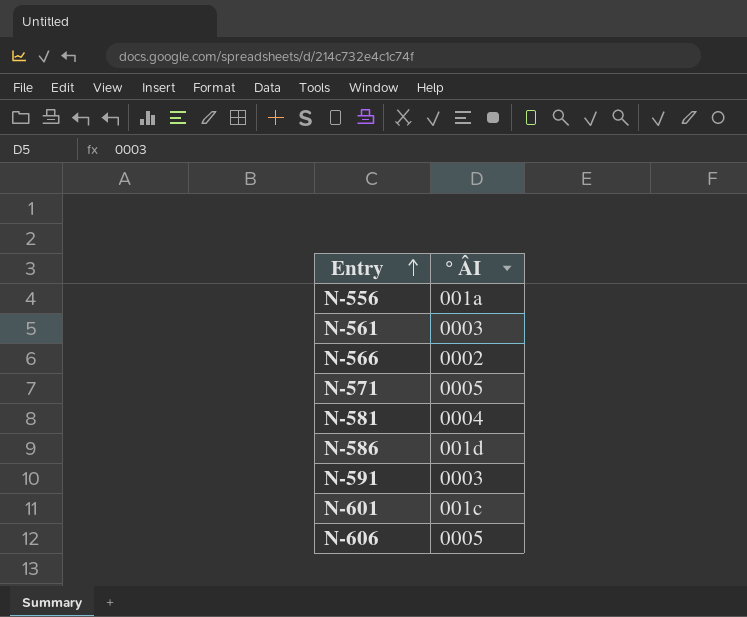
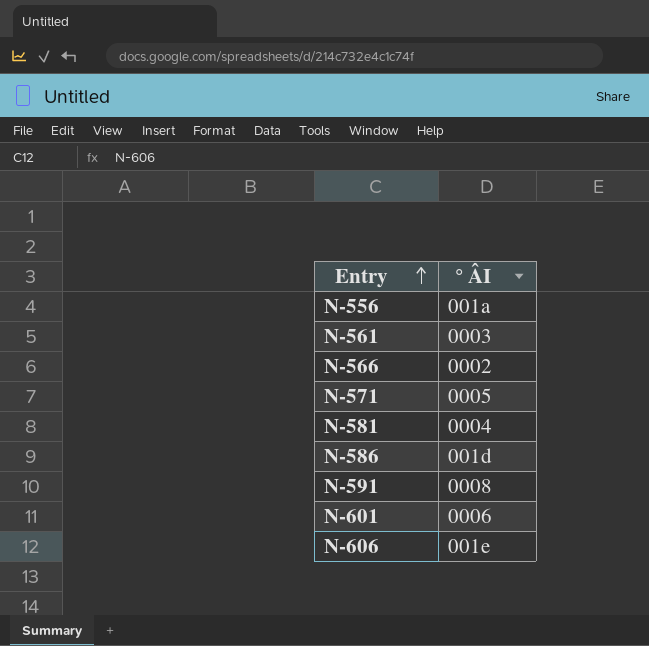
N-591 | ° ÂI: 0003 -> 0008
N-601 | ° ÂI: 001c -> 0006
N-606 | ° ÂI: 0005 -> 001e

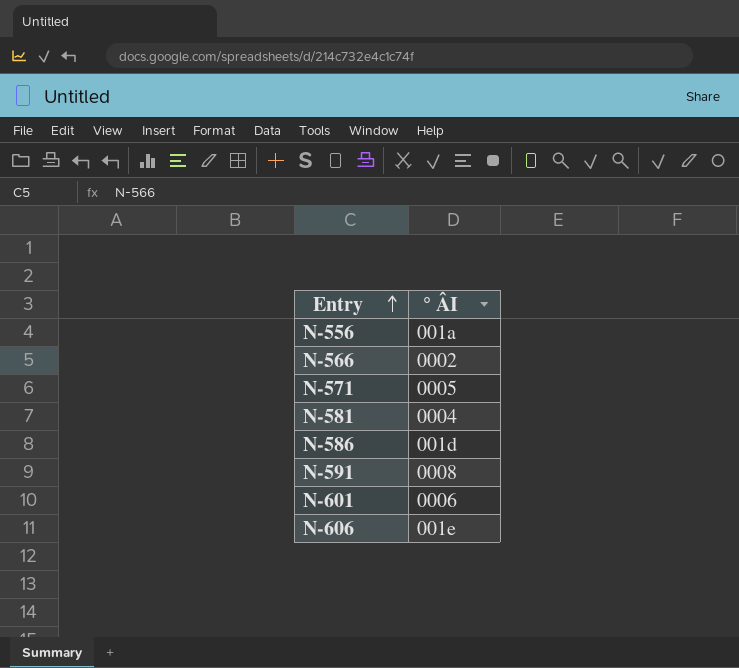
row N-561: 0003 -> none

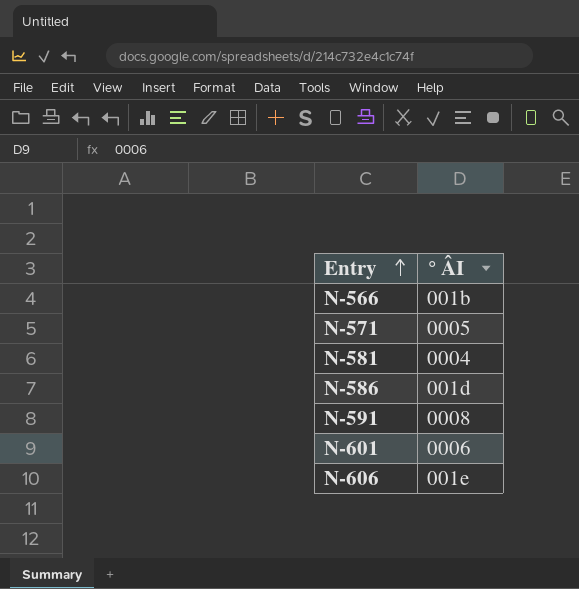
row N-556: 001a -> none
N-566 | ° ÂI: 0002 -> 001b

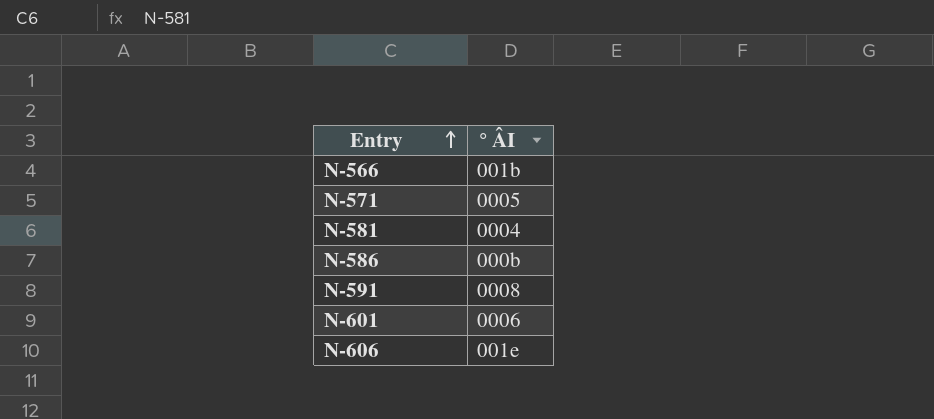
N-586 | ° ÂI: 001d -> 000b

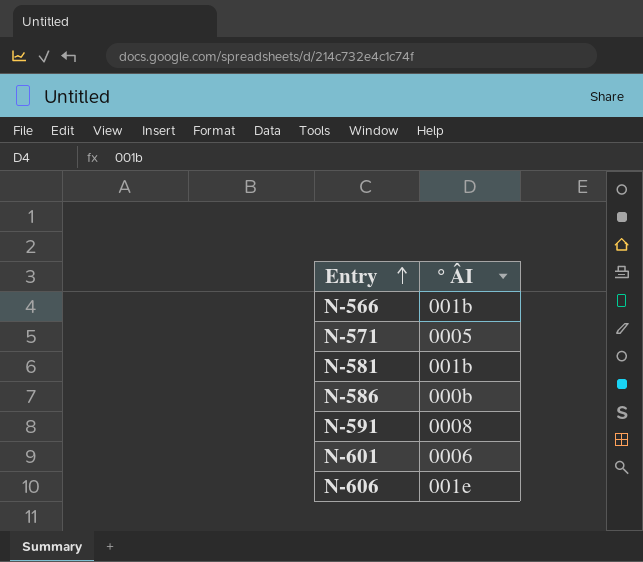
N-581 | ° ÂI: 0004 -> 001b

